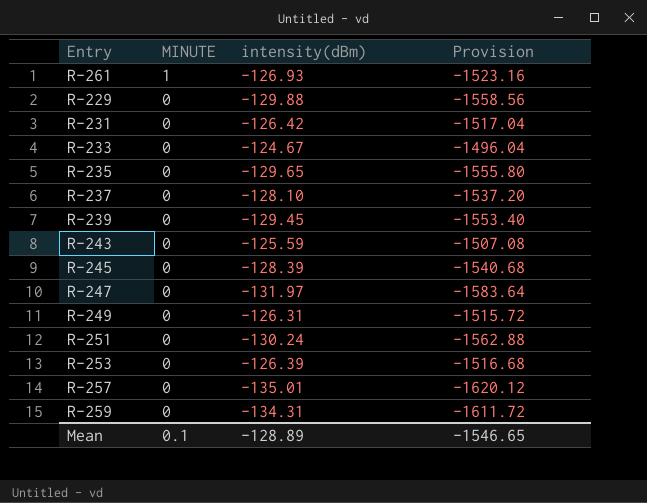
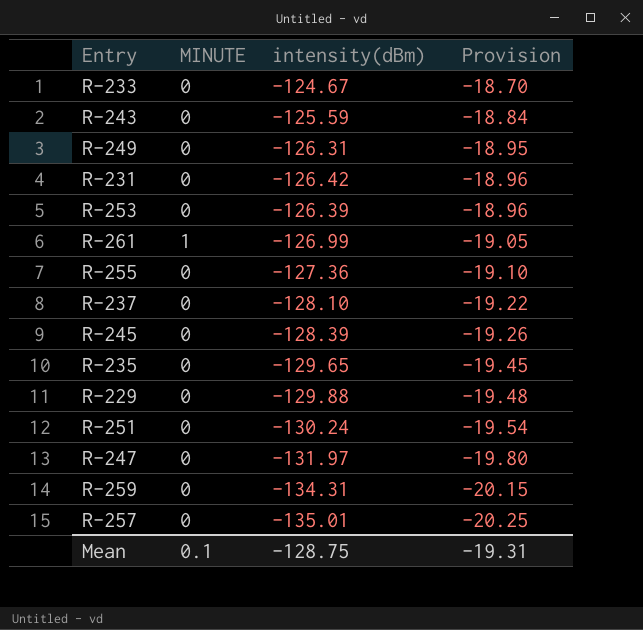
row order: MINUTE descending -> Provision descending
column Provision | formula: [intensity(dBm)] * 12 -> [intensity(dBm)] * 0.15
row R-239: 0 | -129.45 | -1553.40 -> none
R-261 | intensity(dBm): -126.93 -> -126.99
row R-255: none -> 0 | -127.36 | -19.10
Mean | intensity(dBm): -128.89 -> -128.75
Mean | Provision: -1546.65 -> -19.31

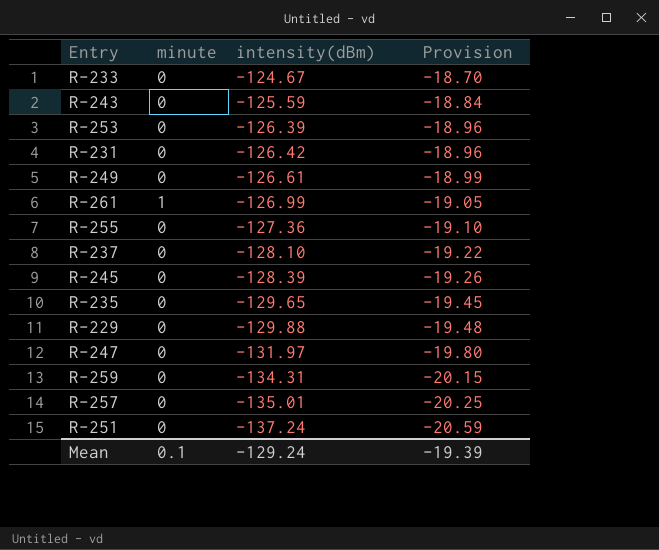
row order: Provision descending -> intensity(dBm) descending
column name: MINUTE -> minute
R-249 | intensity(dBm): -126.31 -> -126.61
R-249 | Provision: -18.95 -> -18.99
R-251 | intensity(dBm): -130.24 -> -137.24
R-251 | Provision: -19.54 -> -20.59
Mean | intensity(dBm): -128.75 -> -129.24
Mean | Provision: -19.31 -> -19.39

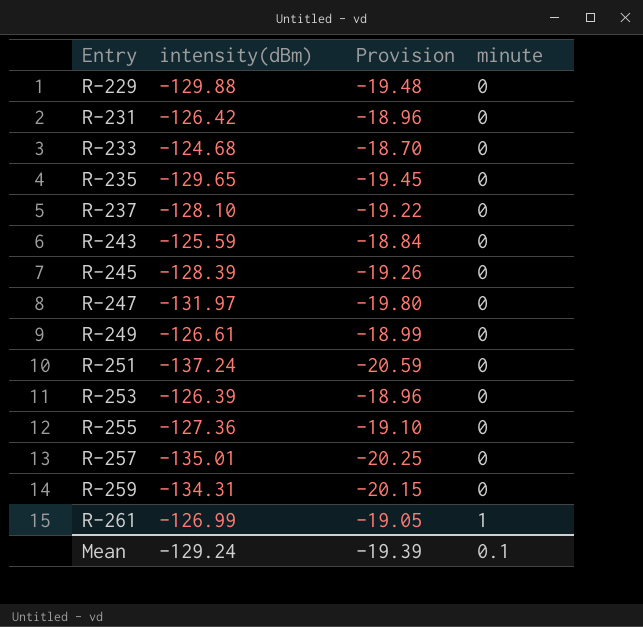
row order: intensity(dBm) descending -> Entry ascending
column minute | position: 2 -> 4
R-233 | intensity(dBm): -124.67 -> -124.68

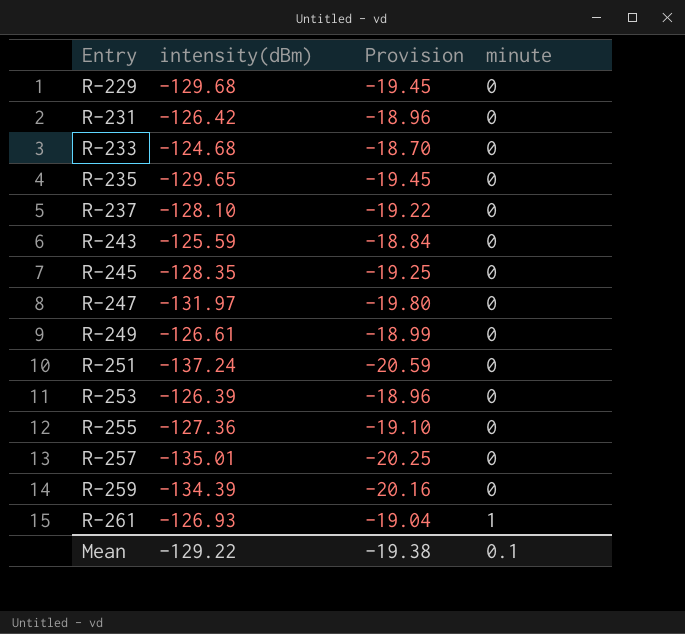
R-229 | intensity(dBm): -129.88 -> -129.68
R-229 | Provision: -19.48 -> -19.45
R-245 | intensity(dBm): -128.39 -> -128.35
R-245 | Provision: -19.26 -> -19.25
R-259 | intensity(dBm): -134.31 -> -134.39
R-259 | Provision: -20.15 -> -20.16
R-261 | intensity(dBm): -126.99 -> -126.93
R-261 | Provision: -19.05 -> -19.04
Mean | intensity(dBm): -129.24 -> -129.22
Mean | Provision: -19.39 -> -19.38

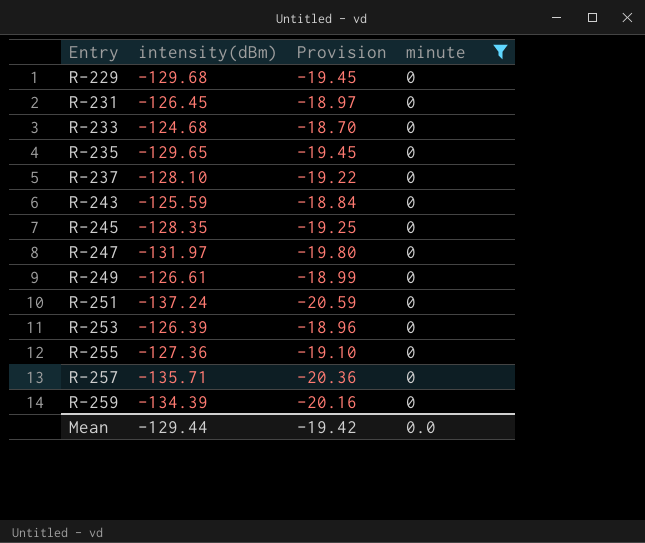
filter: none -> minute = 0
R-231 | intensity(dBm): -126.42 -> -126.45
R-231 | Provision: -18.96 -> -18.97
R-257 | intensity(dBm): -135.01 -> -135.71
R-257 | Provision: -20.25 -> -20.36
Mean | intensity(dBm): -129.22 -> -129.44
Mean | Provision: -19.38 -> -19.42
Mean | minute: 0.1 -> 0.0

